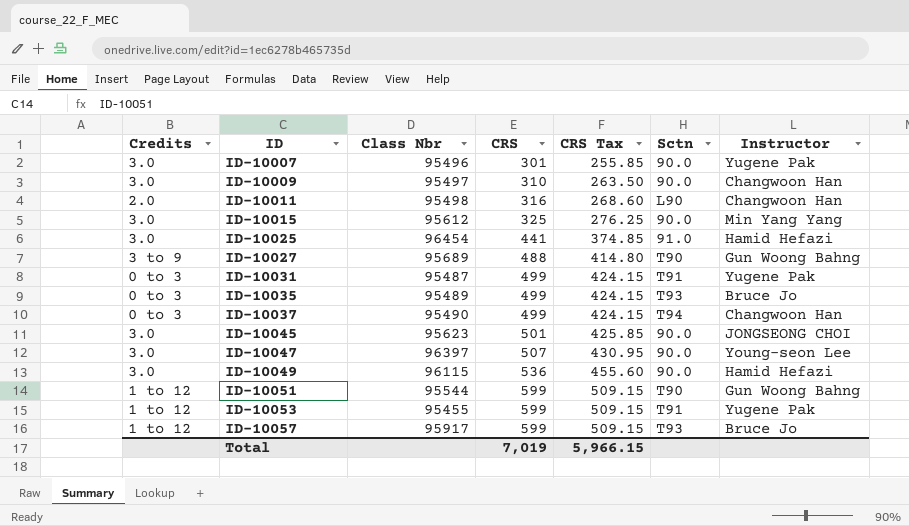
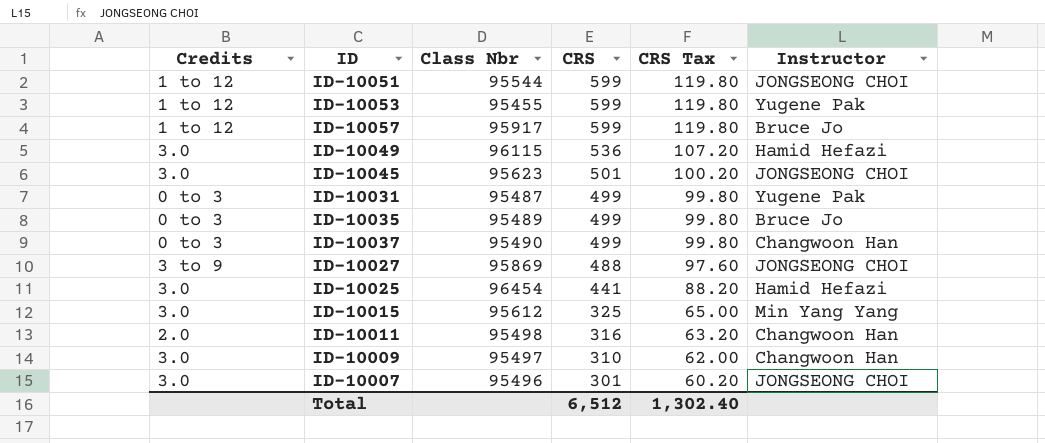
row order: ID ascending -> CRS descending
column Sctn | position: 6 -> none
column CRS Tax | formula: [CRS] * 0.85 -> [CRS] * 0.2
row ID-10047: 3.0 | 96397 | 507 | 430.95 | 90.0 | Young-seon Lee -> none
ID-10051 | Instructor: Gun Woong Bahng -> JONGSEONG CHOI
ID-10027 | Class Nbr: 95689 -> 95869
ID-10027 | Instructor: Gun Woong Bahng -> JONGSEONG CHOI
ID-10007 | Instructor: Yugene Pak -> JONGSEONG CHOI
Total | CRS: 7,019 -> 6,512
Total | CRS Tax: 5,966.15 -> 1,302.40

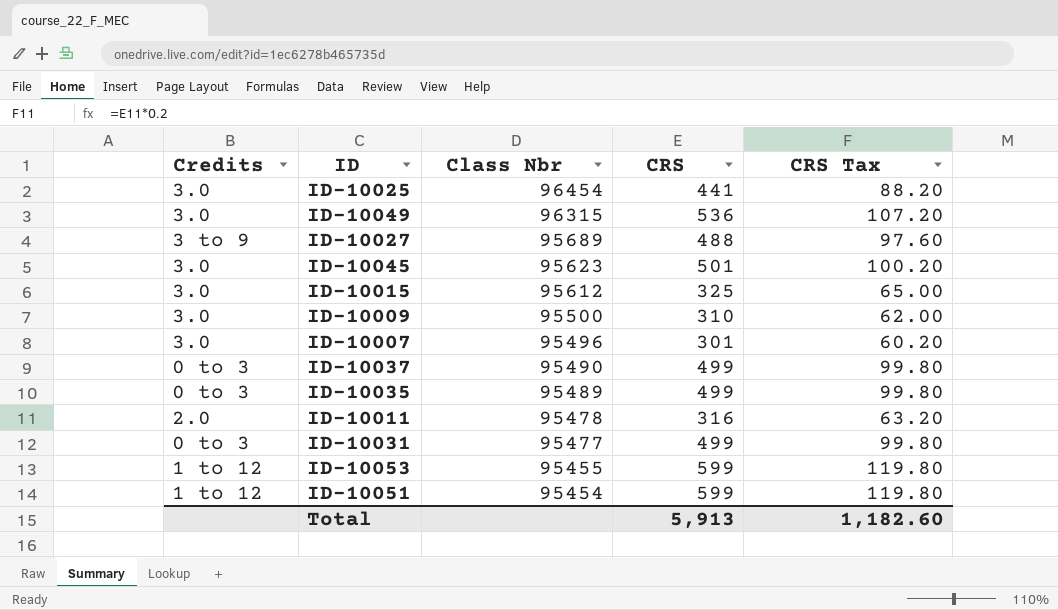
row order: CRS descending -> Class Nbr descending
column Instructor | position: 6 -> none
row ID-10057: 1 to 12 | 95917 | 599 | 119.80 | Bruce Jo -> none
ID-10049 | Class Nbr: 96115 -> 96315
ID-10027 | Class Nbr: 95869 -> 95689
ID-10009 | Class Nbr: 95497 -> 95500
ID-10011 | Class Nbr: 95498 -> 95478
ID-10031 | Class Nbr: 95487 -> 95477
ID-10051 | Class Nbr: 95544 -> 95454
Total | CRS: 6,512 -> 5,913
Total | CRS Tax: 1,302.40 -> 1,182.60

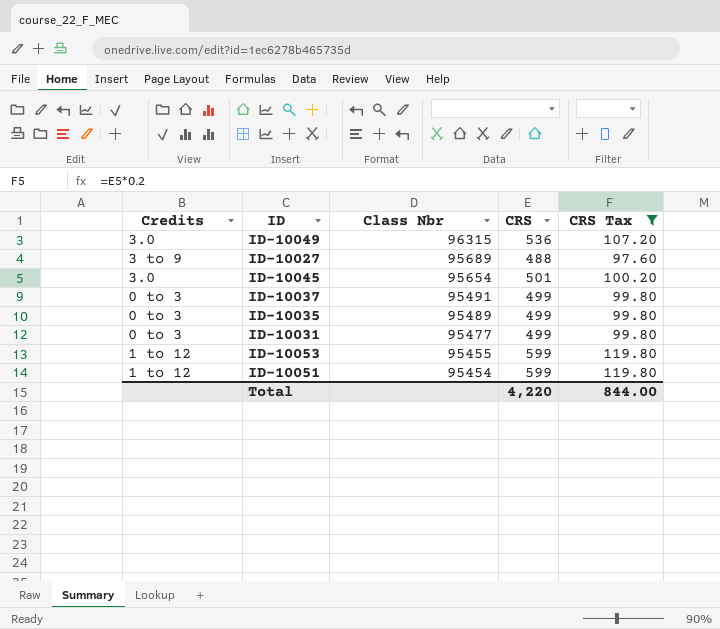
filter: none -> CRS Tax >= 97.60
ID-10045 | Class Nbr: 95623 -> 95654
ID-10037 | Class Nbr: 95490 -> 95491
Total | CRS: 5,913 -> 4,220
Total | CRS Tax: 1,182.60 -> 844.00

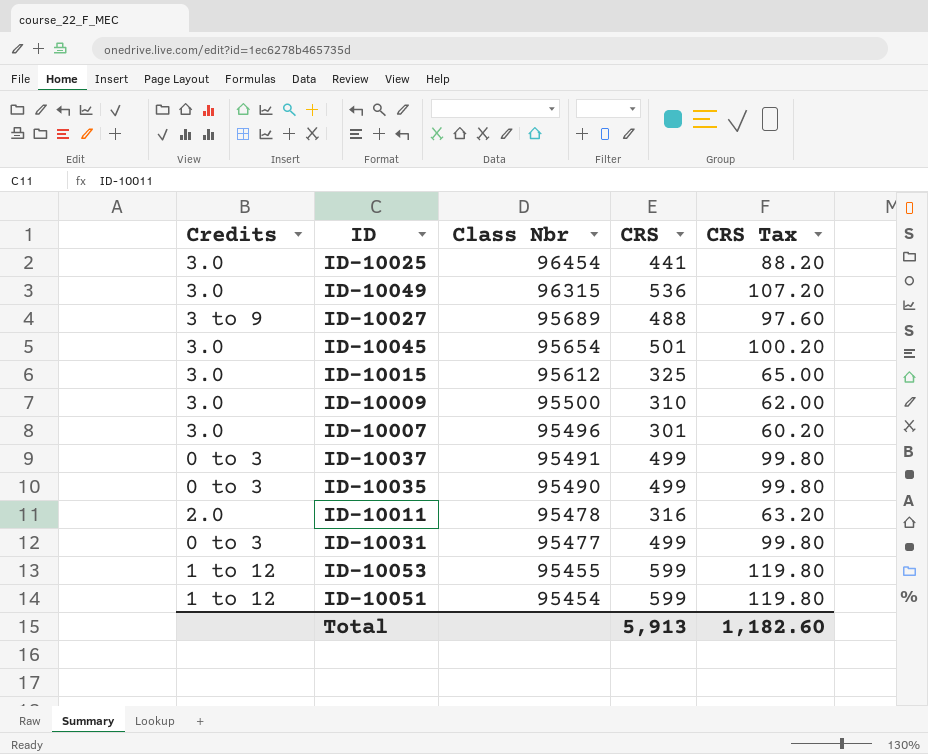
filter: CRS Tax >= 97.60 -> none
ID-10035 | Class Nbr: 95489 -> 95490
Total | CRS: 4,220 -> 5,913
Total | CRS Tax: 844.00 -> 1,182.60

